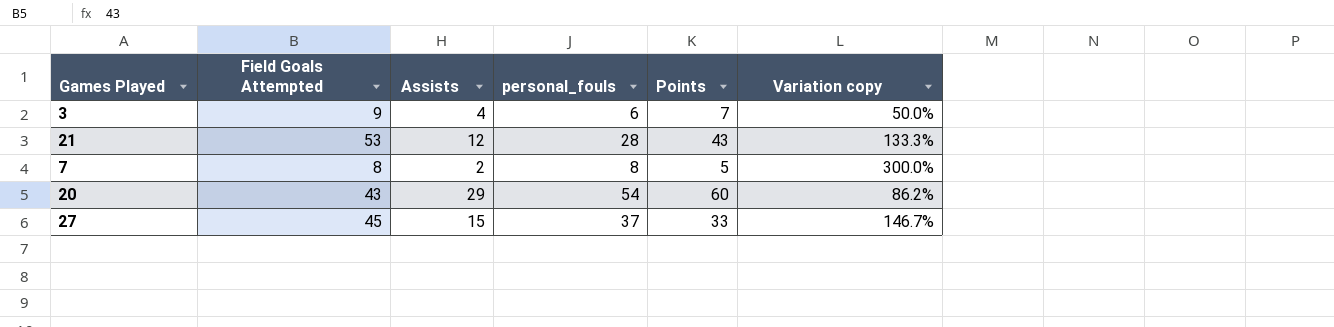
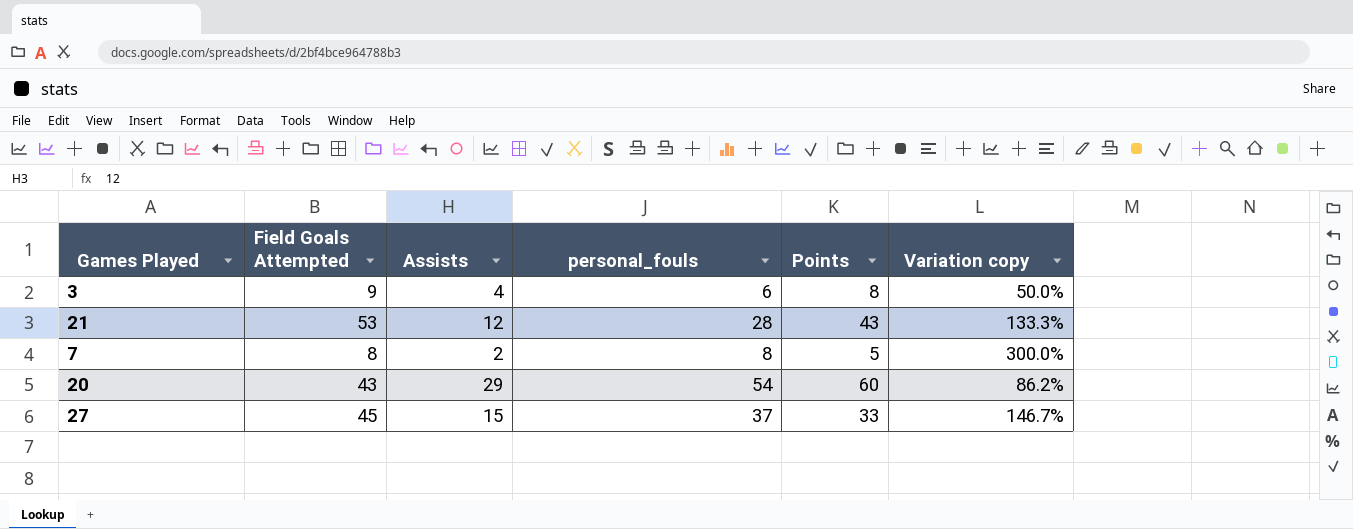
3 | Points: 7 -> 8

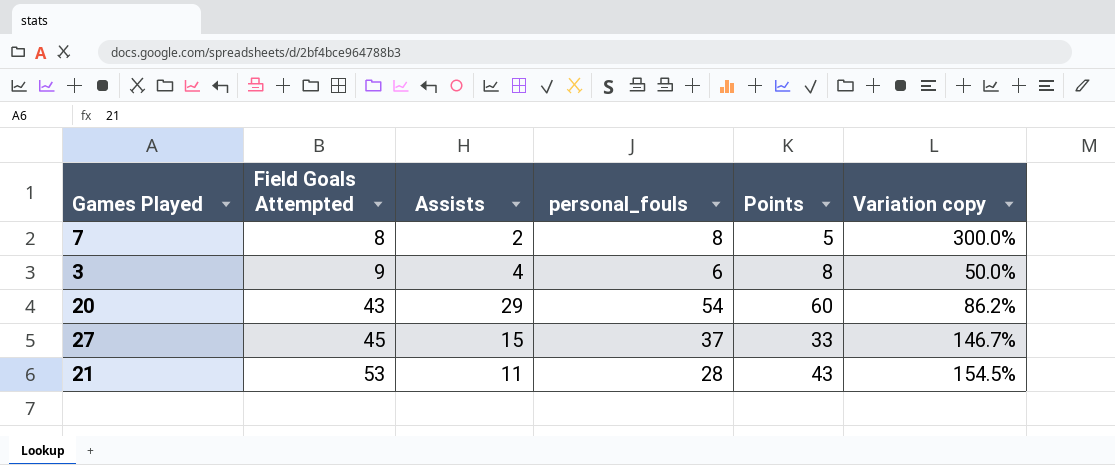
row order: none -> Field Goals Attempted ascending
21 | Assists: 12 -> 11
21 | Variation copy: 133.3% -> 154.5%

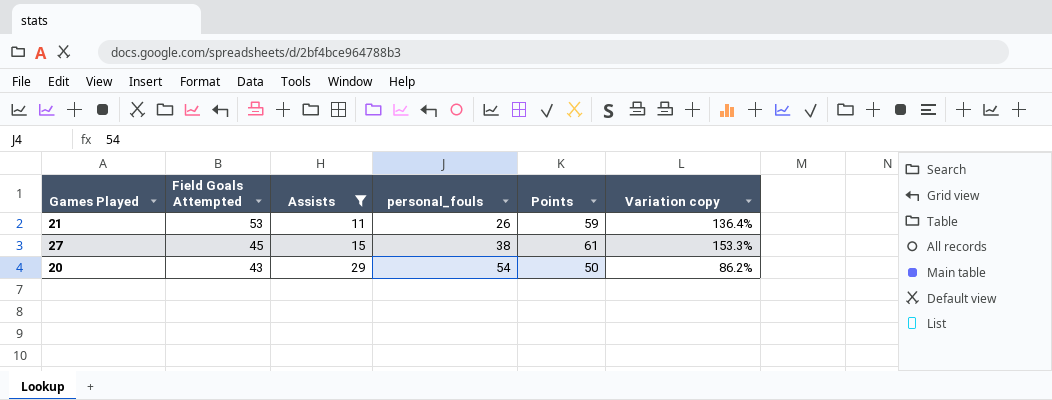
filter: none -> Assists >= 11
row order: Field Goals Attempted ascending -> Field Goals Attempted descending
21 | personal_fouls: 28 -> 26
21 | Points: 43 -> 59
21 | Variation copy: 154.5% -> 136.4%
27 | personal_fouls: 37 -> 38
27 | Points: 33 -> 61
27 | Variation copy: 146.7% -> 153.3%
20 | Points: 60 -> 50

